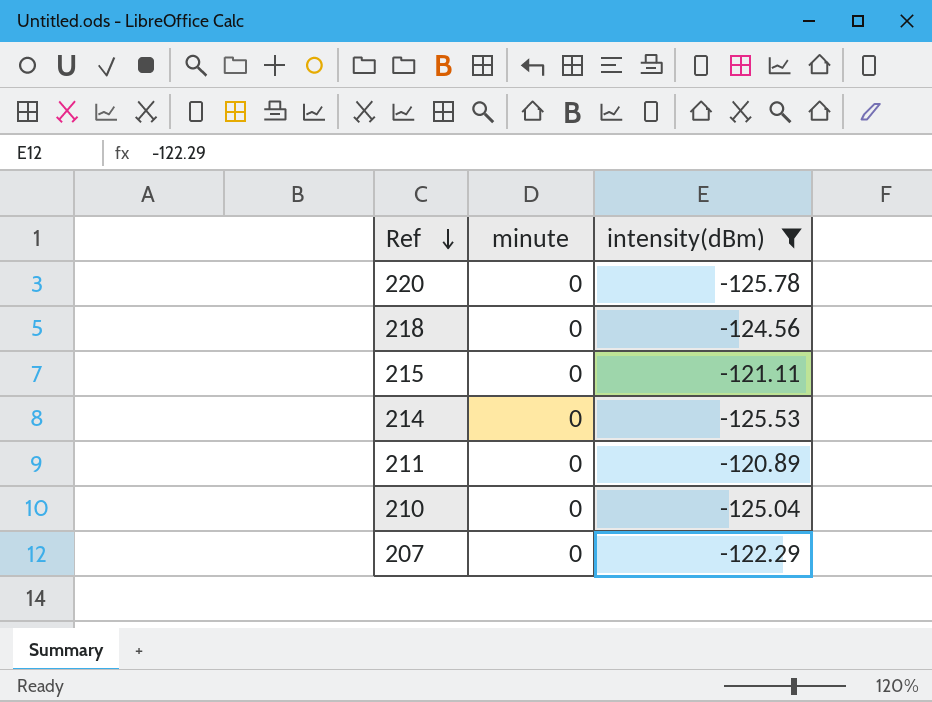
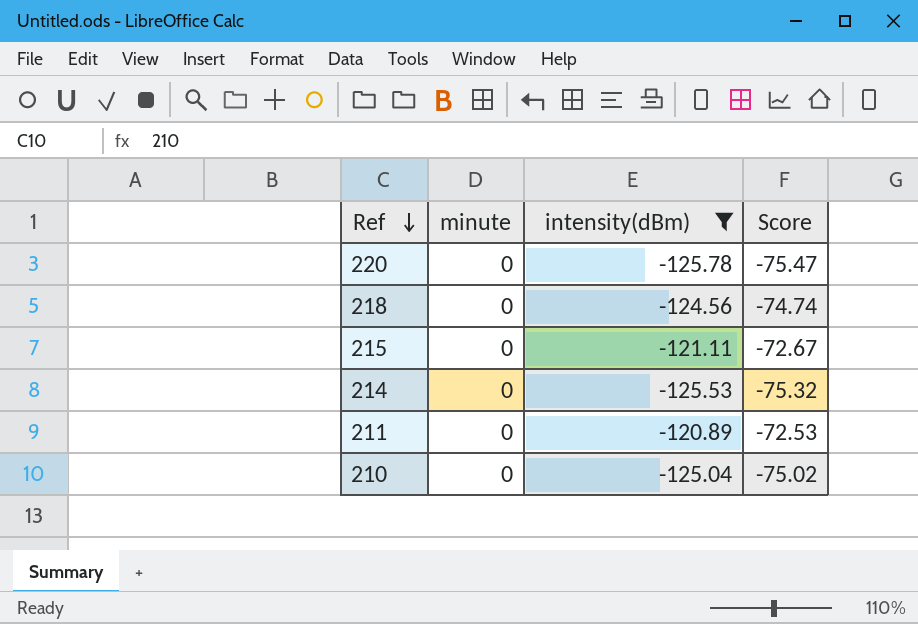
column Score | formula: none -> [intensity(dBm)] * 0.6
row 207: 0 | -122.29 -> none

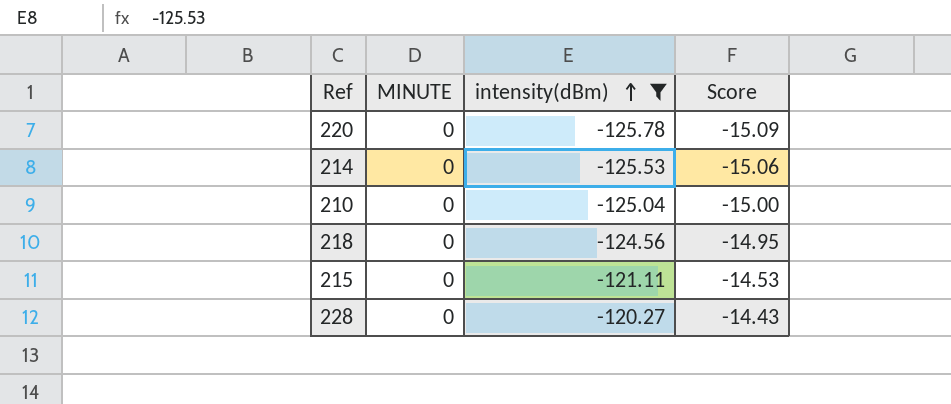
row order: Ref descending -> intensity(dBm) ascending
column name: minute -> MINUTE
column Score | formula: [intensity(dBm)] * 0.6 -> [intensity(dBm)] * 0.12
row 211: 0 | -120.89 | -72.53 -> none
row 228: none -> 0 | -120.27 | -14.43

